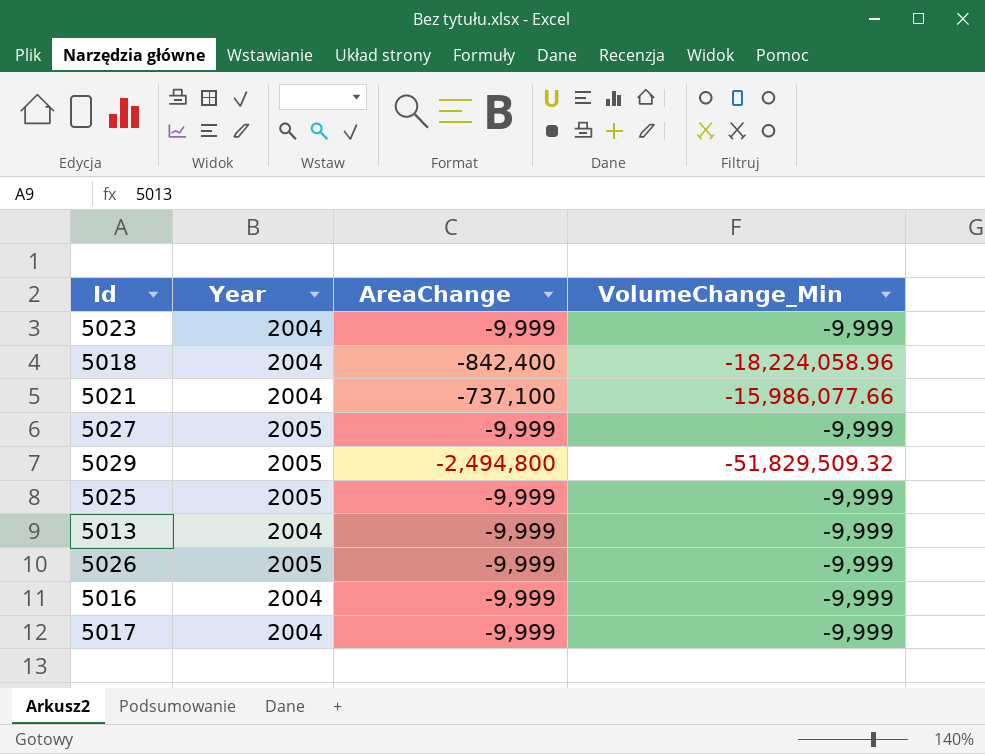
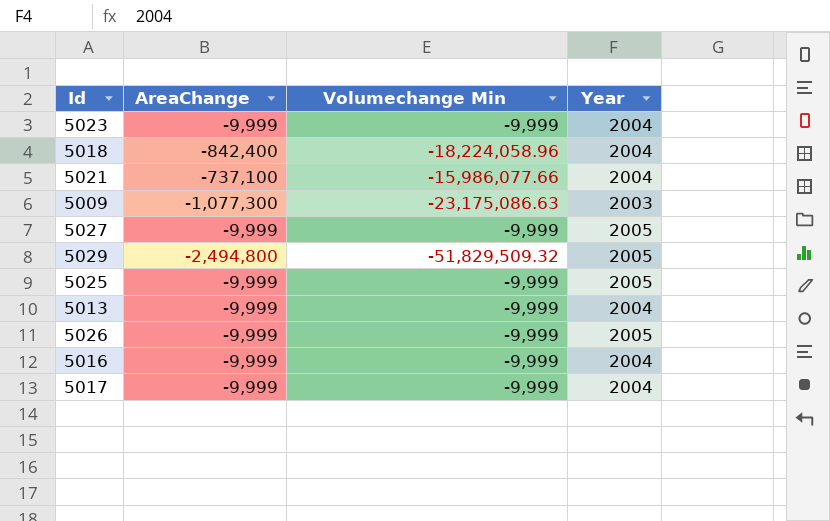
column name: VolumeChange_Min -> Volumechange Min
column Year | position: 2 -> 4
row 5009: none -> -1,077,300 | -23,175,086.63 | 2003

